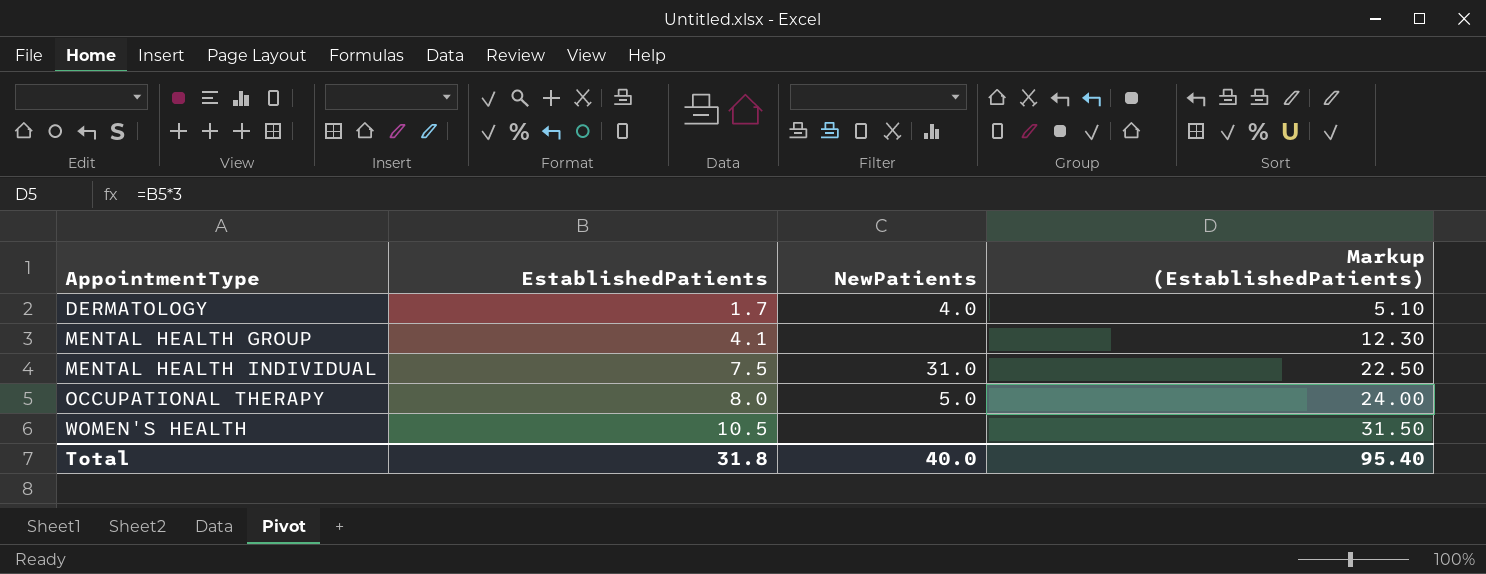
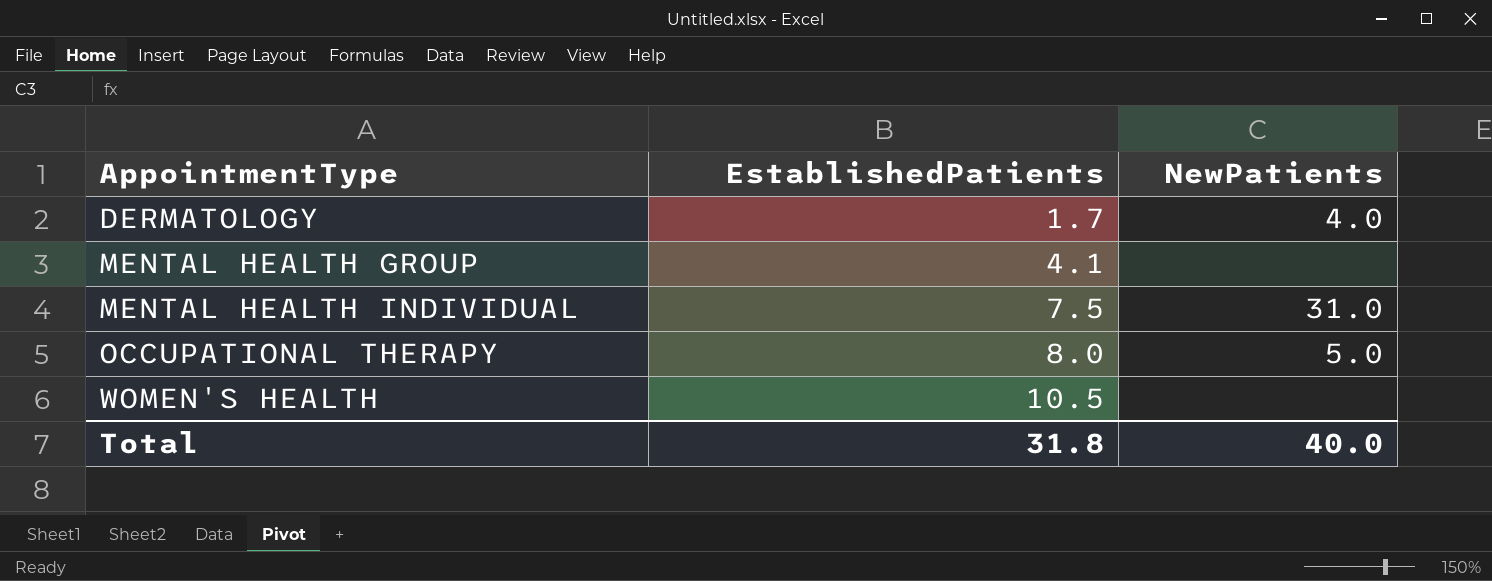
column Markup (EstablishedPatients) | formula: [EstablishedPatients] * 3 -> none

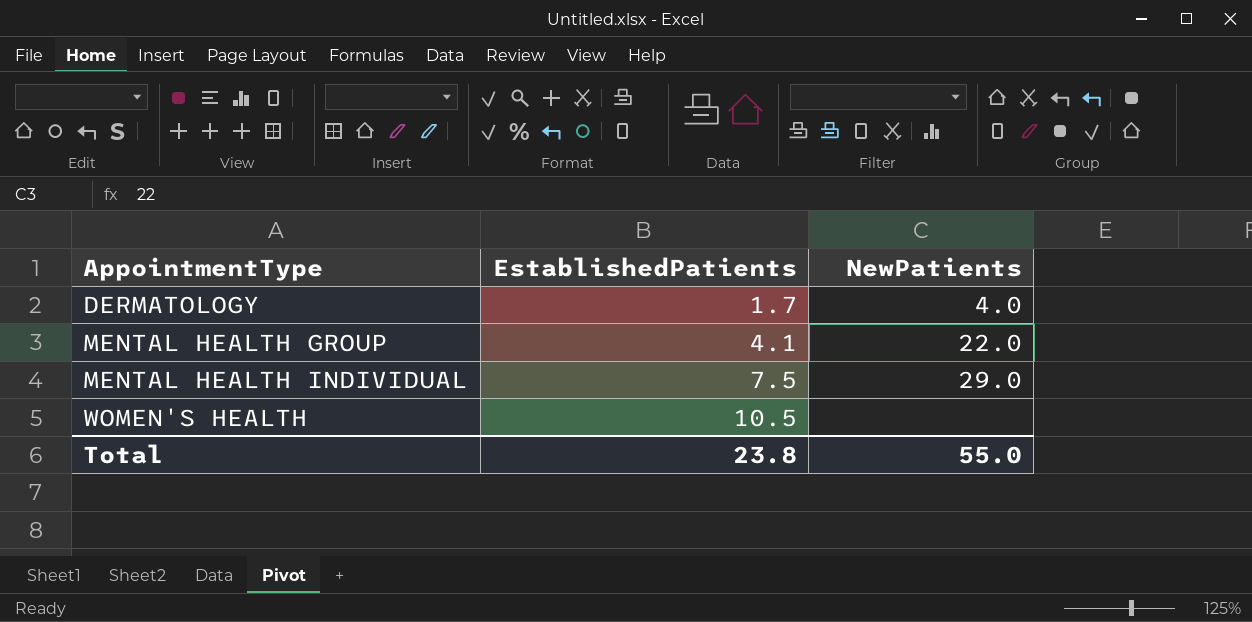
row OCCUPATIONAL THERAPY: 8.0 | 5.0 -> none
MENTAL HEALTH GROUP | NewPatients: none -> 22.0
MENTAL HEALTH INDIVIDUAL | NewPatients: 31.0 -> 29.0
Total | EstablishedPatients: 31.8 -> 23.8
Total | NewPatients: 40.0 -> 55.0

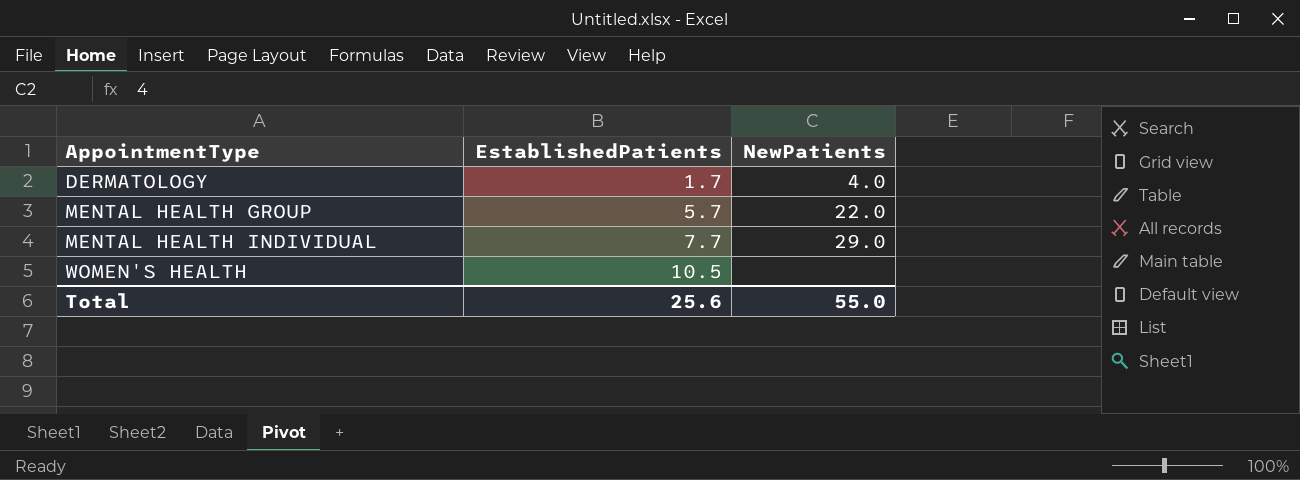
MENTAL HEALTH GROUP | EstablishedPatients: 4.1 -> 5.7
MENTAL HEALTH INDIVIDUAL | EstablishedPatients: 7.5 -> 7.7
Total | EstablishedPatients: 23.8 -> 25.6

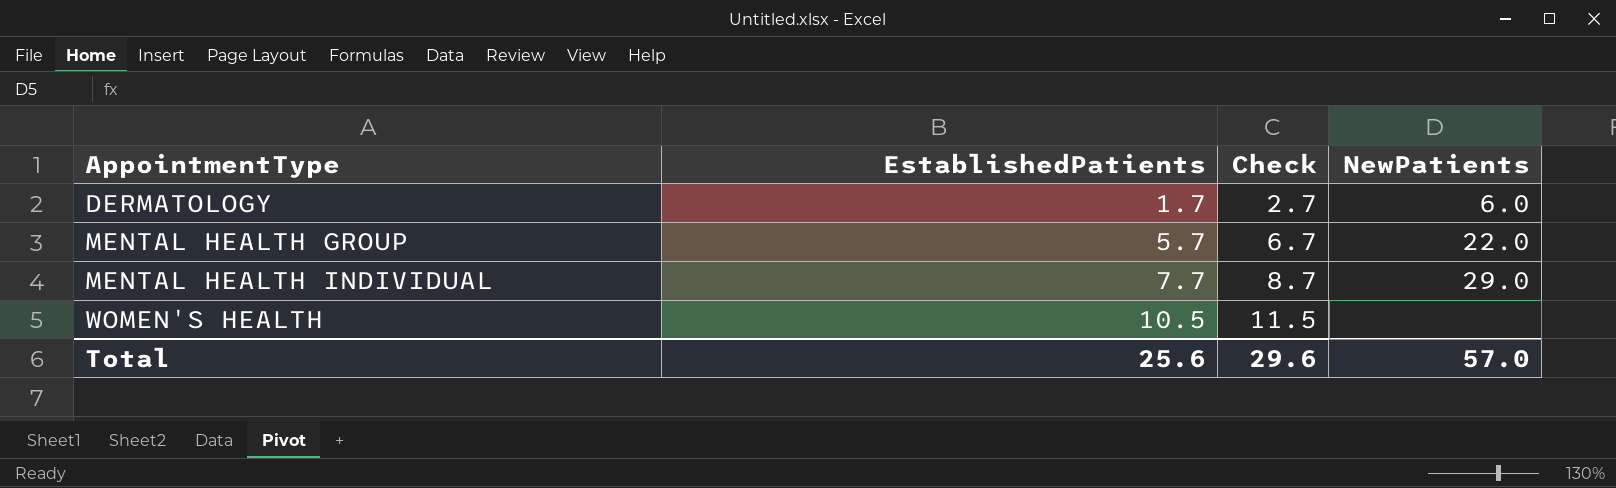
column Check | formula: none -> [EstablishedPatients] + 1
DERMATOLOGY | NewPatients: 4.0 -> 6.0
Total | NewPatients: 55.0 -> 57.0

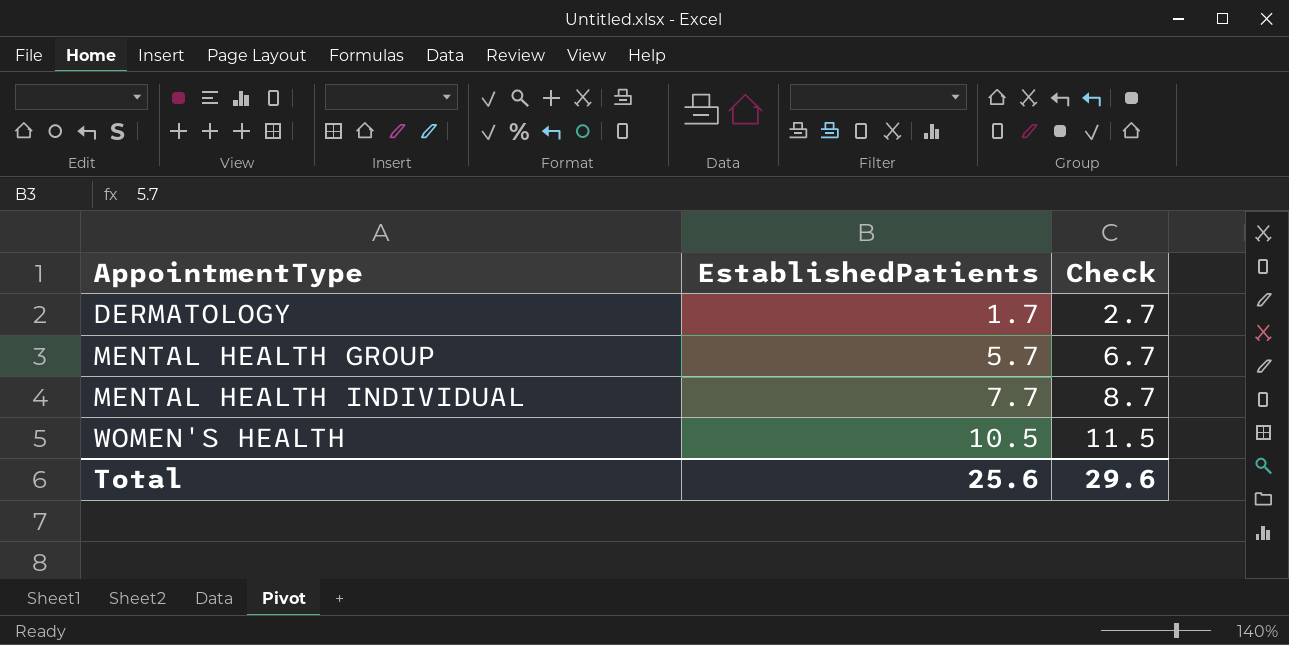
column NewPatients | position: 4 -> none

